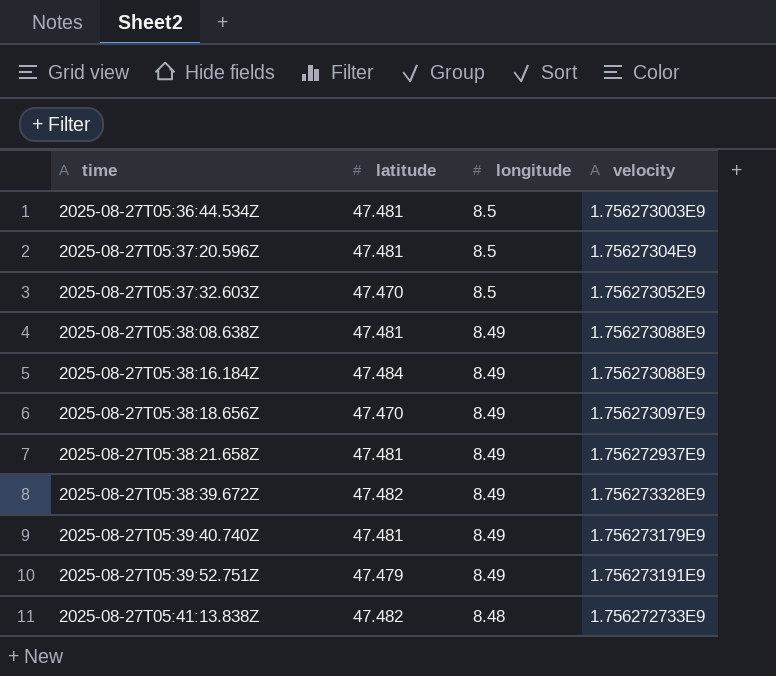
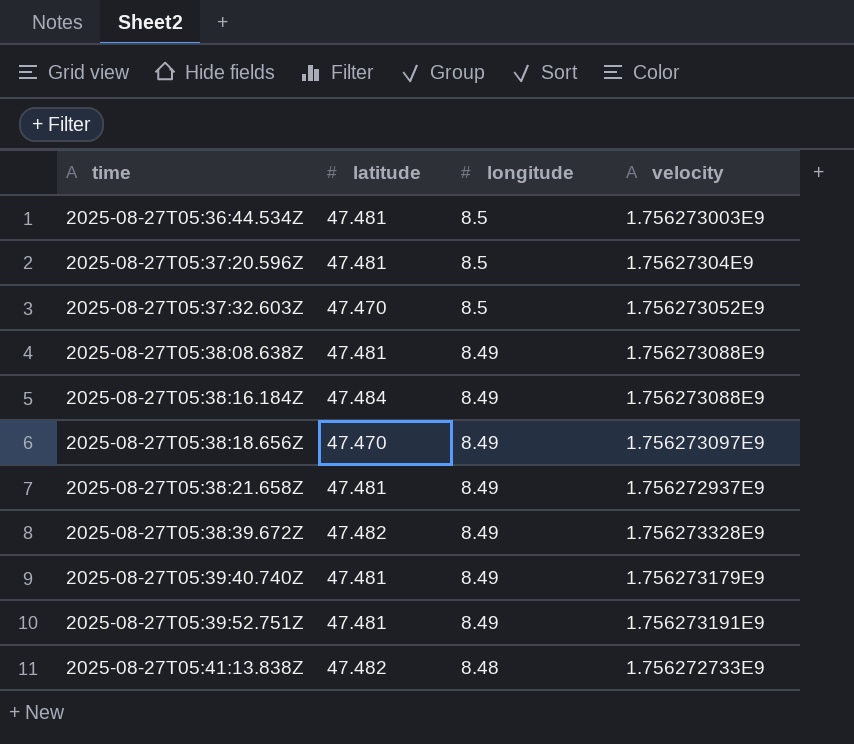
2025-08-27T05:39:52.751Z | latitude: 47.479 -> 47.481

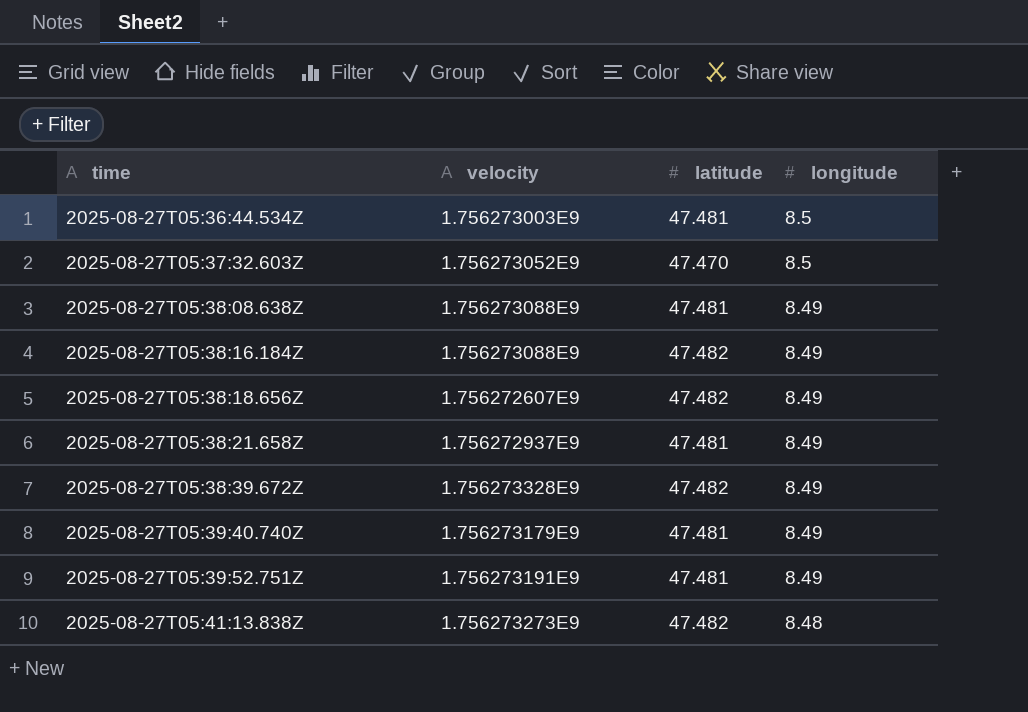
column velocity | position: 4 -> 2
row 2025-08-27T05:37:20.596Z: 47.481 | 8.5 | 1.75627304E9 -> none
2025-08-27T05:38:16.184Z | latitude: 47.484 -> 47.482
2025-08-27T05:38:18.656Z | velocity: 1.756273097E9 -> 1.756272607E9
2025-08-27T05:38:18.656Z | latitude: 47.470 -> 47.482
2025-08-27T05:41:13.838Z | velocity: 1.756272733E9 -> 1.756273273E9

